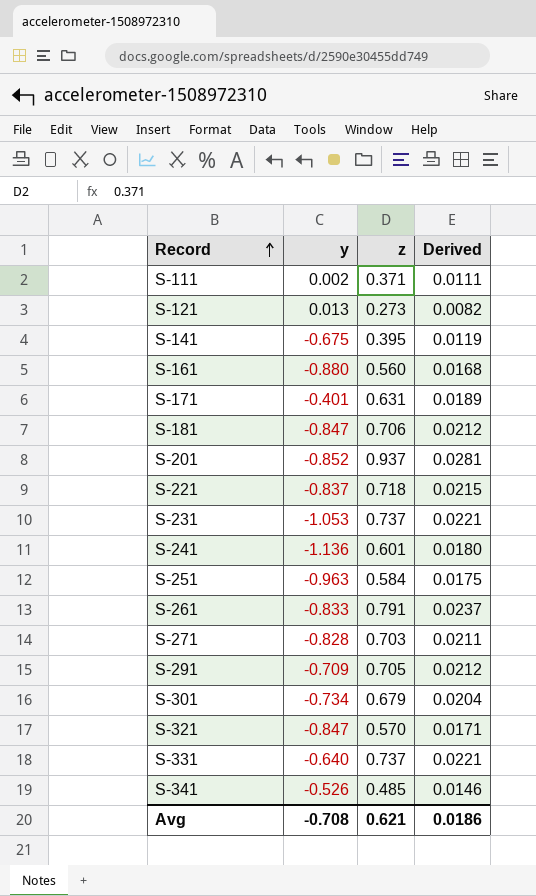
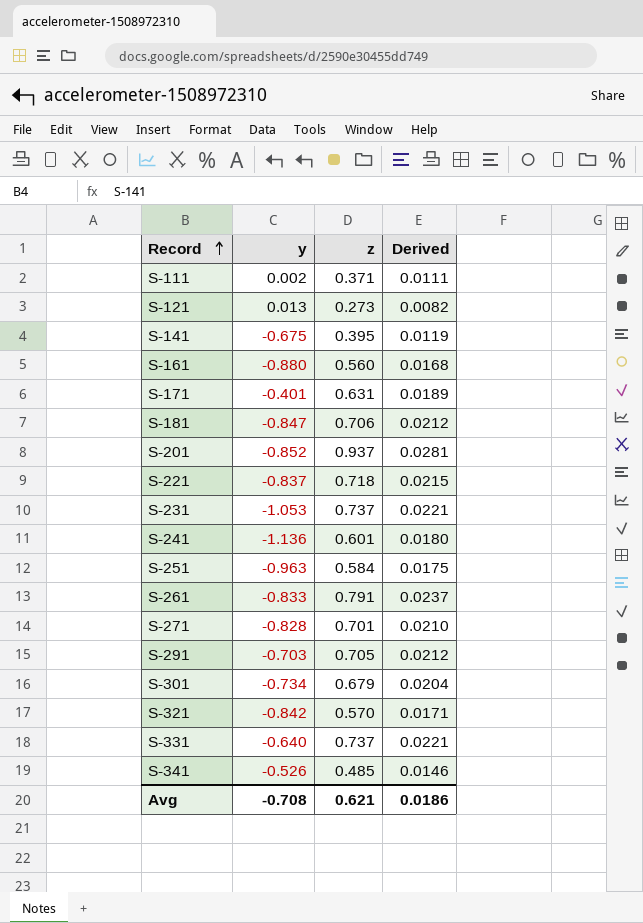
S-271 | z: 0.703 -> 0.701
S-271 | Derived: 0.0211 -> 0.0210
S-291 | y: -0.709 -> -0.703
S-321 | y: -0.847 -> -0.842

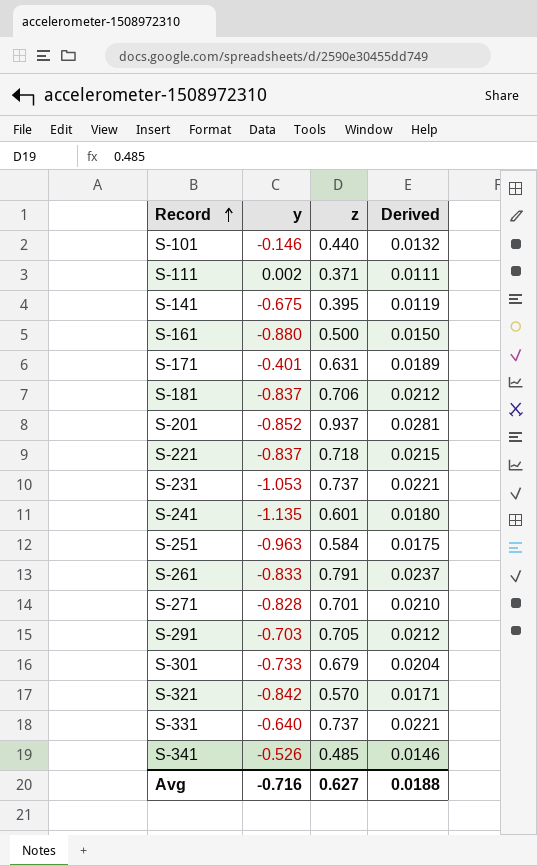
row S-121: 0.013 | 0.273 | 0.0082 -> none
row S-101: none -> -0.146 | 0.440 | 0.0132
S-161 | z: 0.560 -> 0.500
S-161 | Derived: 0.0168 -> 0.0150
S-181 | y: -0.847 -> -0.837
S-241 | y: -1.136 -> -1.135
S-301 | y: -0.734 -> -0.733
Avg | y: -0.708 -> -0.716
Avg | z: 0.621 -> 0.627
Avg | Derived: 0.0186 -> 0.0188

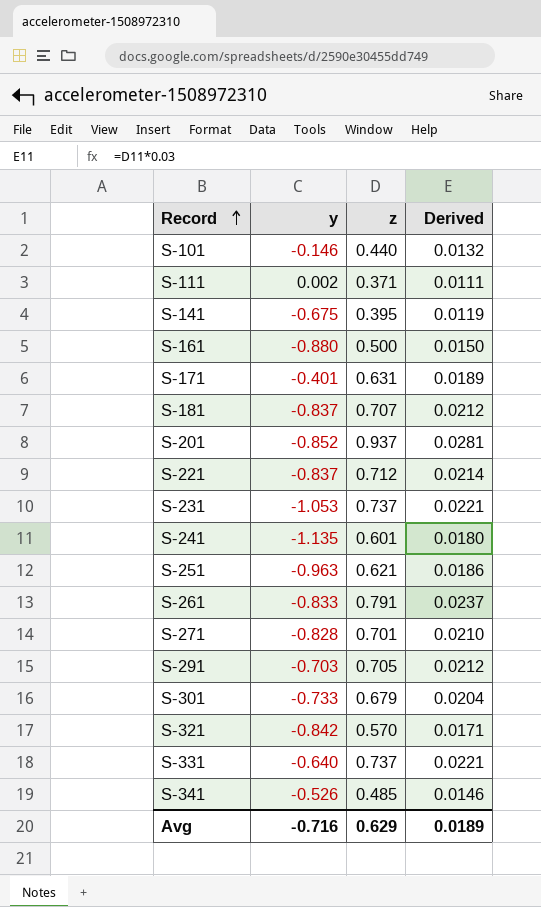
S-181 | z: 0.706 -> 0.707
S-221 | z: 0.718 -> 0.712
S-221 | Derived: 0.0215 -> 0.0214
S-251 | z: 0.584 -> 0.621
S-251 | Derived: 0.0175 -> 0.0186
Avg | z: 0.627 -> 0.629
Avg | Derived: 0.0188 -> 0.0189

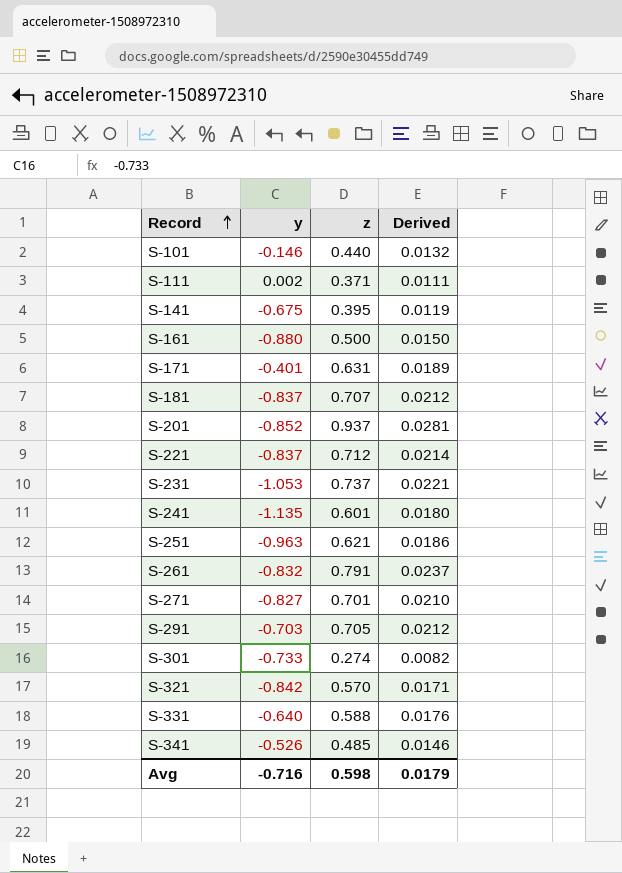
S-261 | y: -0.833 -> -0.832
S-271 | y: -0.828 -> -0.827
S-301 | z: 0.679 -> 0.274
S-301 | Derived: 0.0204 -> 0.0082
S-331 | z: 0.737 -> 0.588
S-331 | Derived: 0.0221 -> 0.0176
Avg | z: 0.629 -> 0.598
Avg | Derived: 0.0189 -> 0.0179

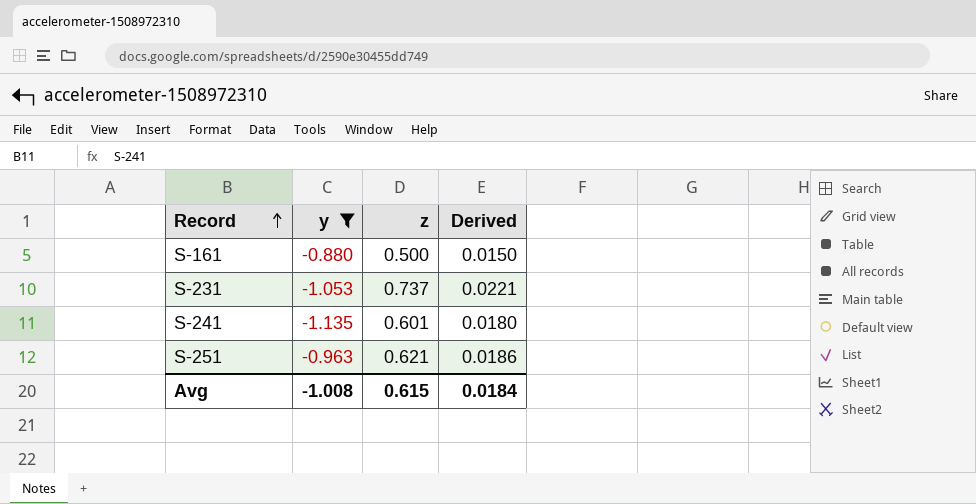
filter: none -> y <= -0.880
Avg | y: -0.716 -> -1.008
Avg | z: 0.598 -> 0.615
Avg | Derived: 0.0179 -> 0.0184

